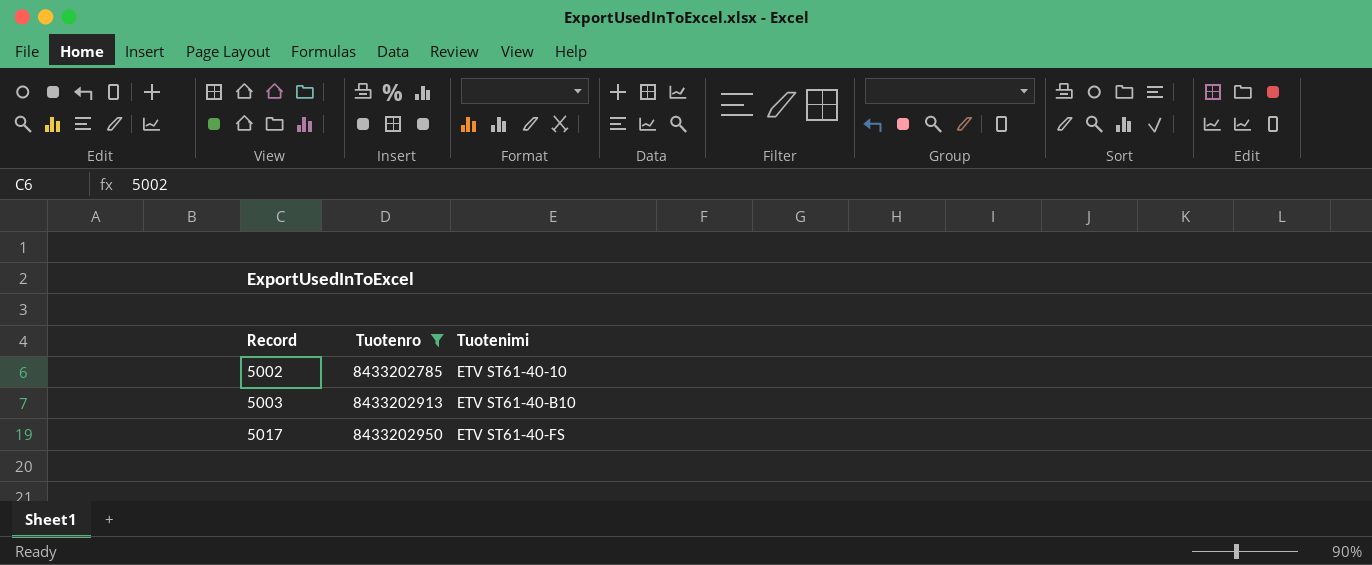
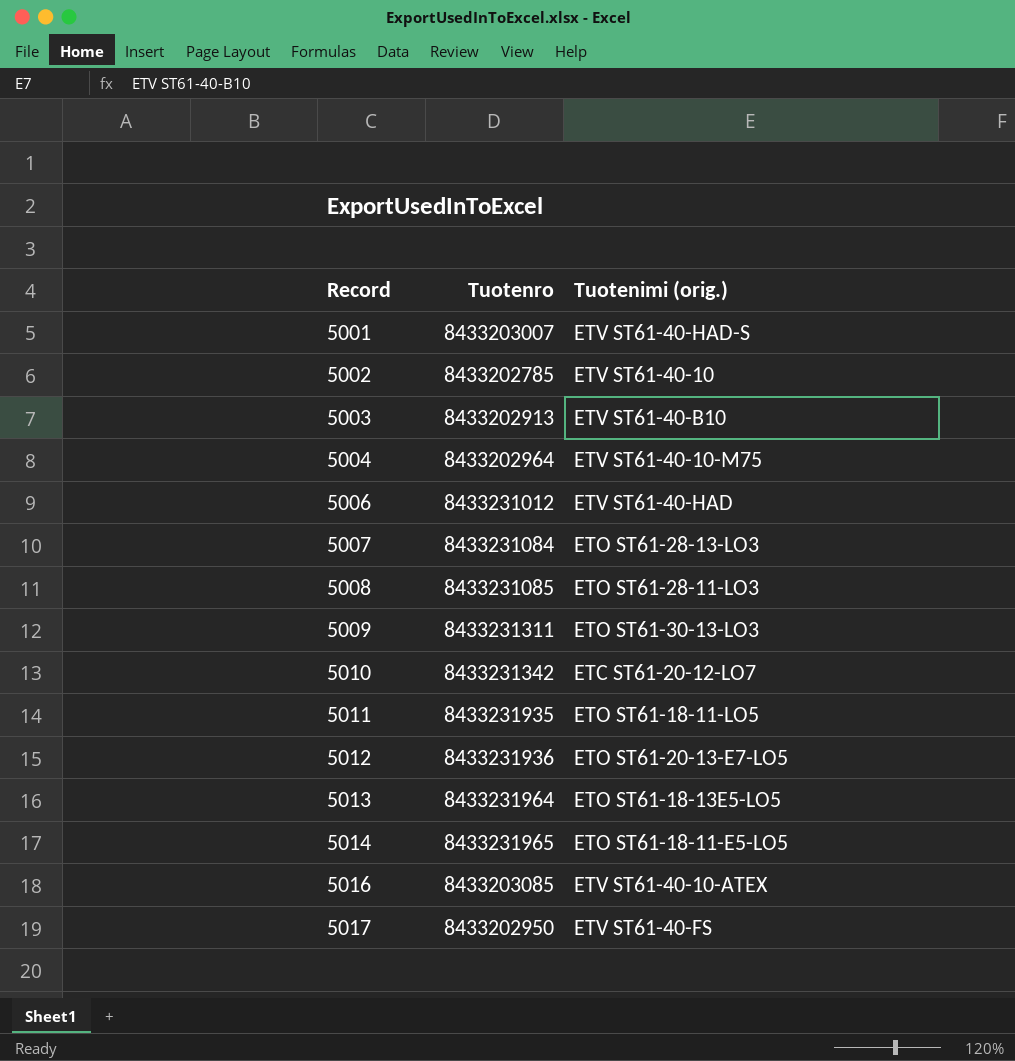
filter: Tuotenro <= 8433202950 -> none
column name: Tuotenimi -> Tuotenimi (orig.)

